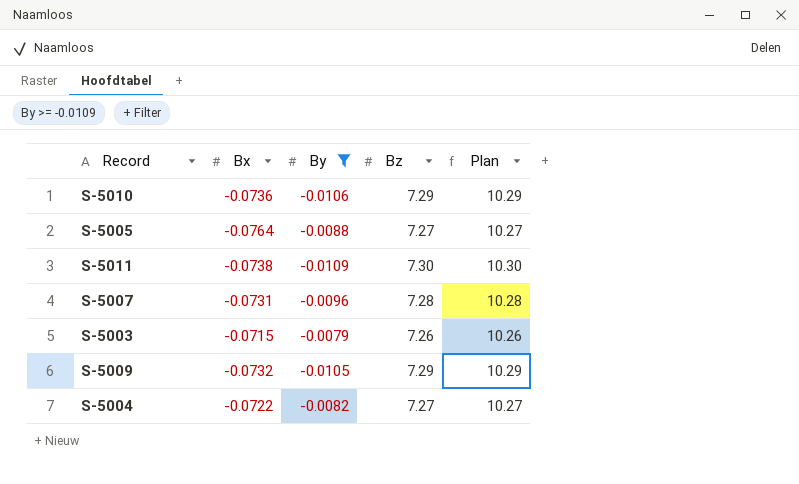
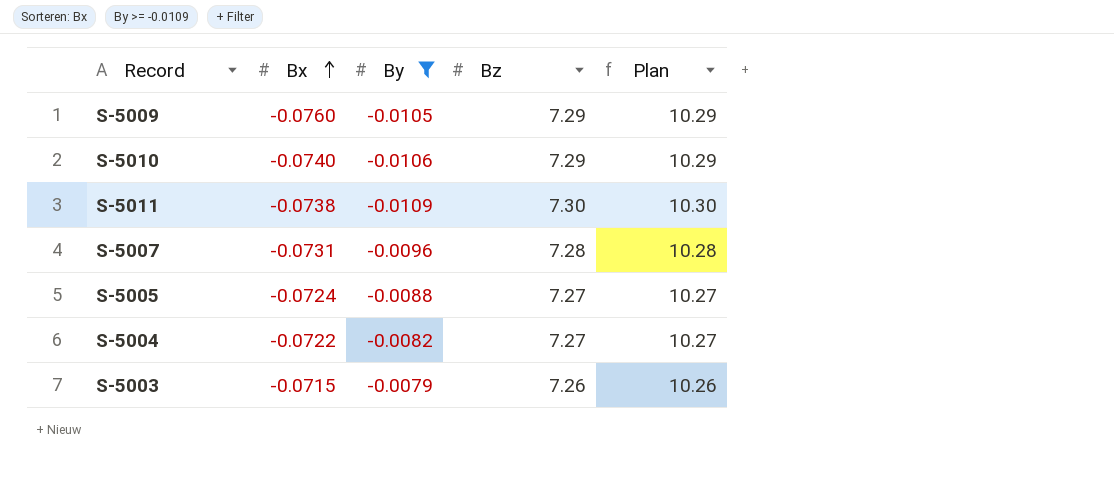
row order: none -> Bx ascending
S-5009 | Bx: -0.0732 -> -0.0760
S-5010 | Bx: -0.0736 -> -0.0740
S-5005 | Bx: -0.0764 -> -0.0724

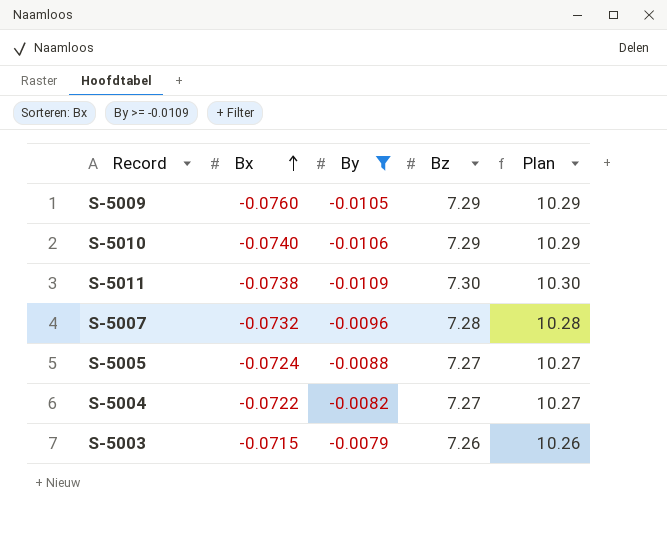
S-5007 | Bx: -0.0731 -> -0.0732

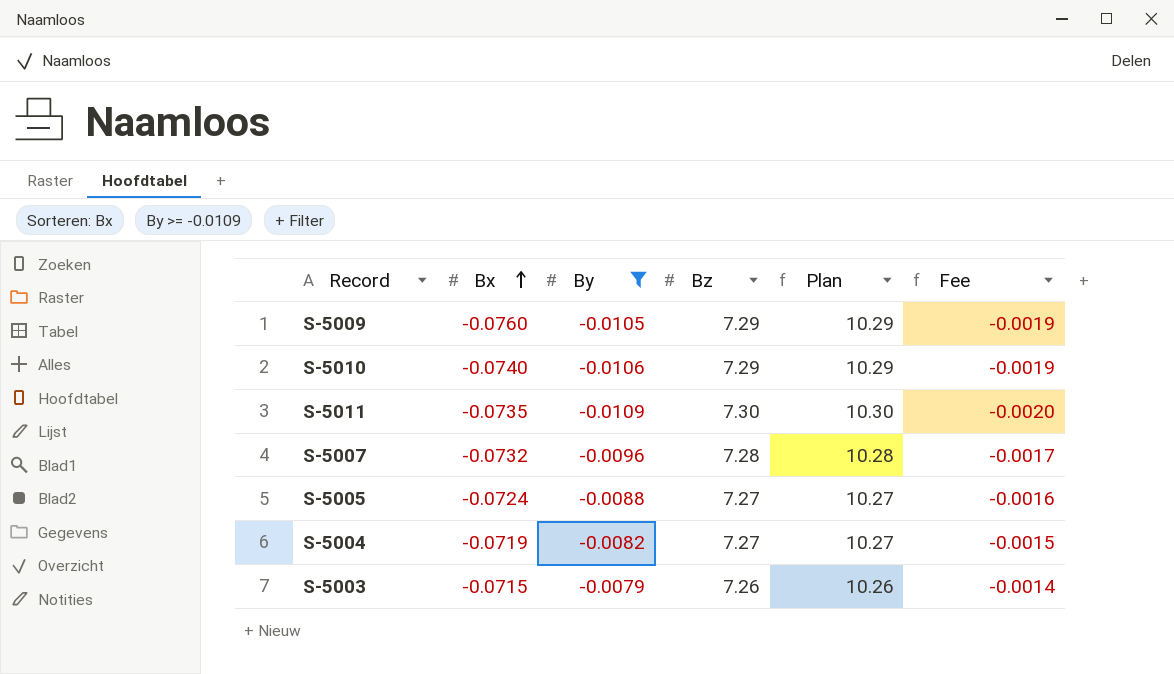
column Fee | formula: none -> [By] * 0.18
S-5011 | Bx: -0.0738 -> -0.0735
S-5004 | Bx: -0.0722 -> -0.0719

